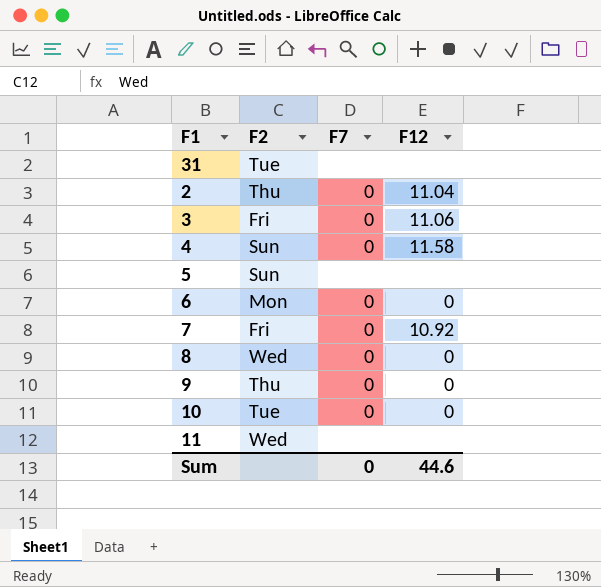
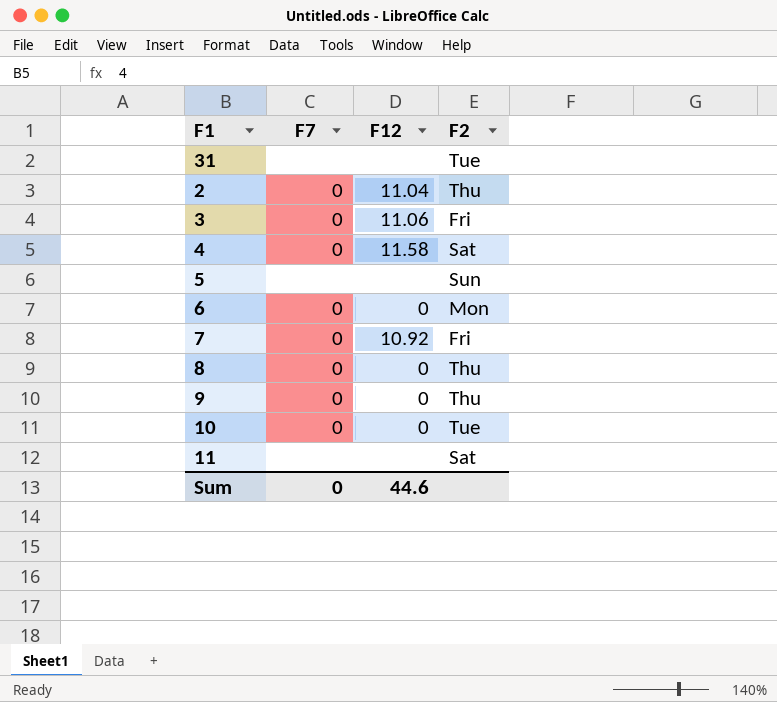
column F2 | position: 2 -> 4
4 | F2: Sun -> Sat
8 | F2: Wed -> Thu
11 | F2: Wed -> Sat

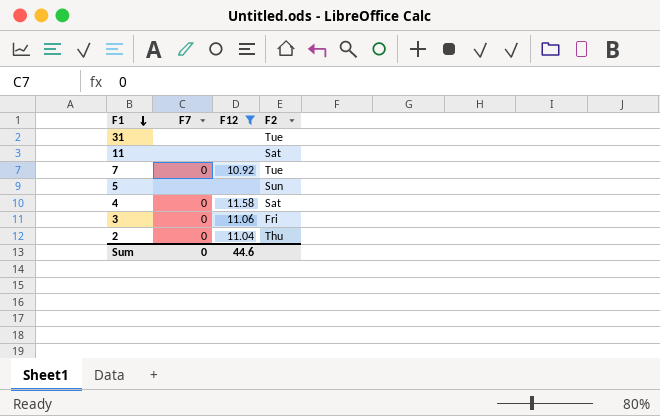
filter: none -> F12 != 0
row order: none -> F1 descending
7 | F2: Fri -> Tue

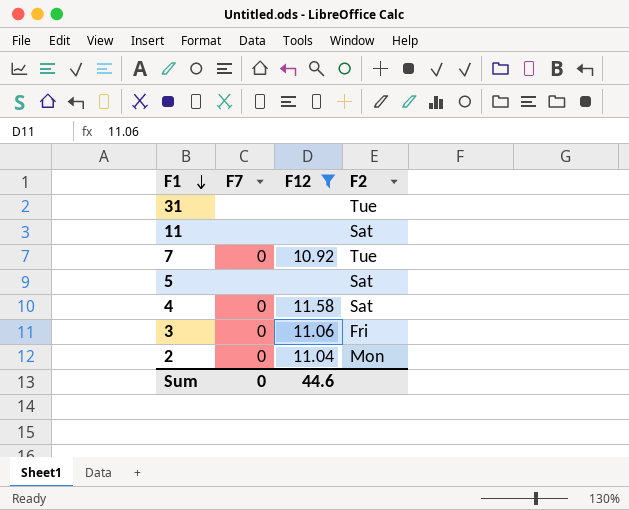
5 | F2: Sun -> Sat
2 | F2: Thu -> Mon

